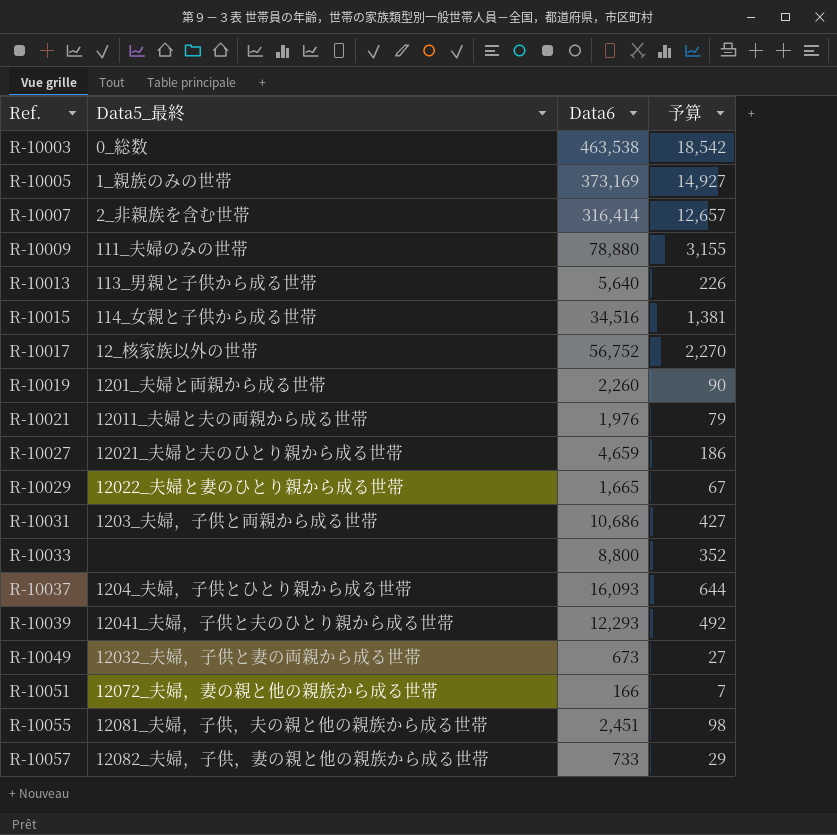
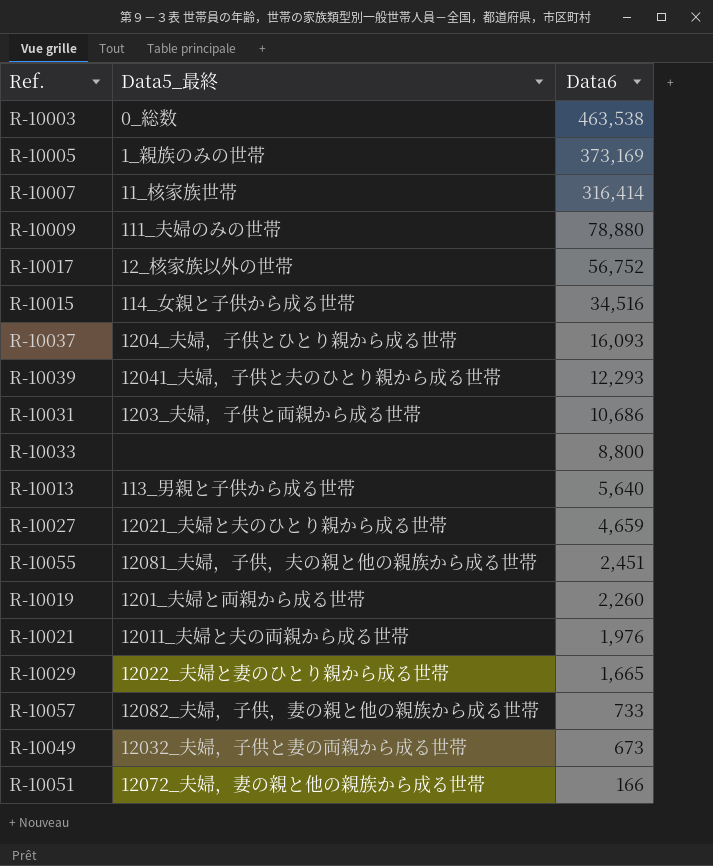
row order: Ref. ascending -> Data6 descending
column 予算 | formula: [Data6] * 0.04 -> none
R-10007 | Data5_最終: 2_非親族を含む世帯 -> 11_核家族世帯

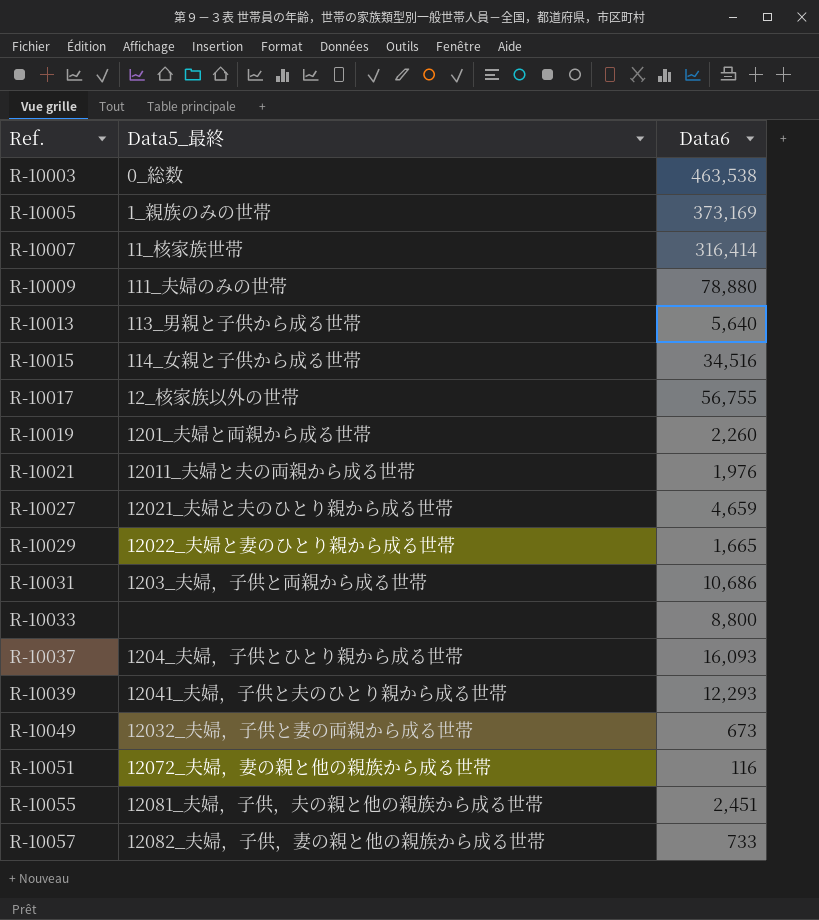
row order: Data6 descending -> Ref. ascending
R-10017 | Data6: 56,752 -> 56,755
R-10051 | Data6: 166 -> 116

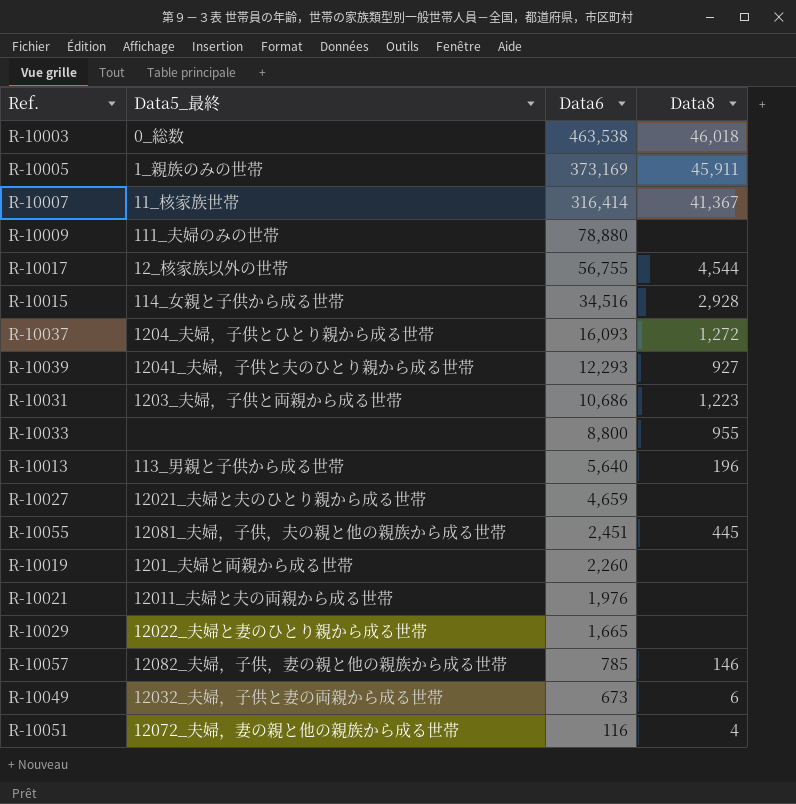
row order: Ref. ascending -> Data6 descending
column Data8 | position: none -> 4
R-10057 | Data6: 733 -> 785

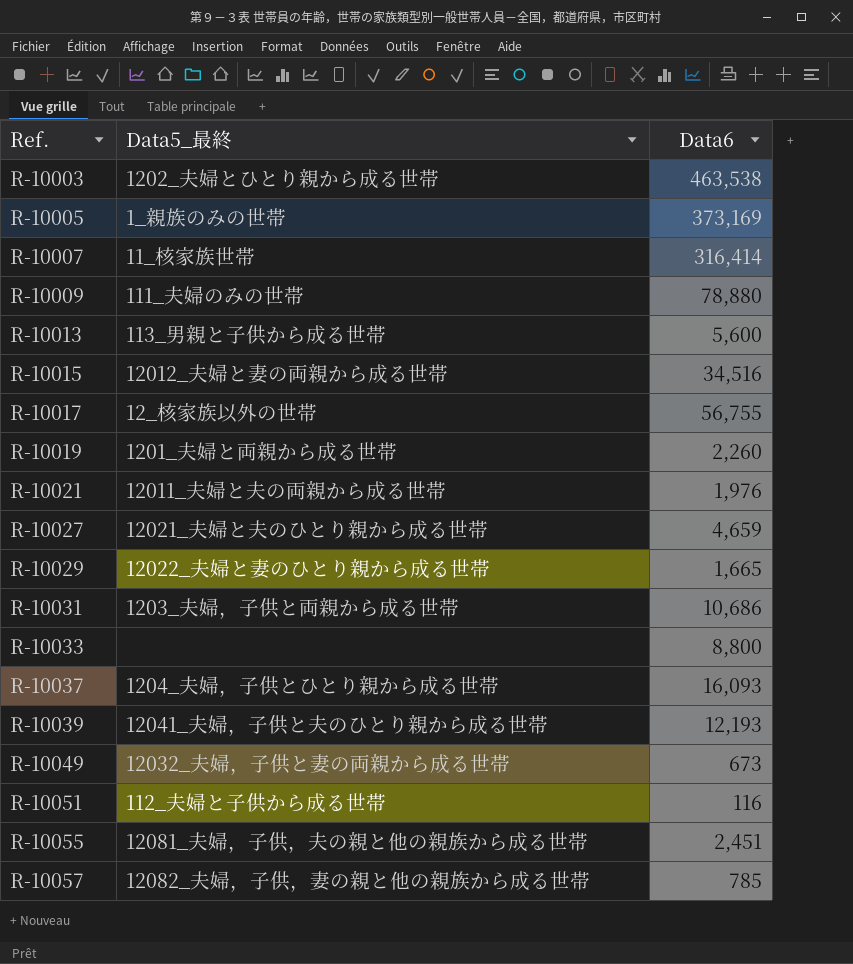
row order: Data6 descending -> Ref. ascending
column Data8 | position: 4 -> none
R-10003 | Data5_最終: 0_総数 -> 1202_夫婦とひとり親から成る世帯
R-10013 | Data6: 5,640 -> 5,600
R-10015 | Data5_最終: 114_女親と子供から成る世帯 -> 12012_夫婦と妻の両親から成る世帯
R-10039 | Data6: 12,293 -> 12,193
R-10051 | Data5_最終: 12072_夫婦，妻の親と他の親族から成る世帯 -> 112_夫婦と子供から成る世帯

